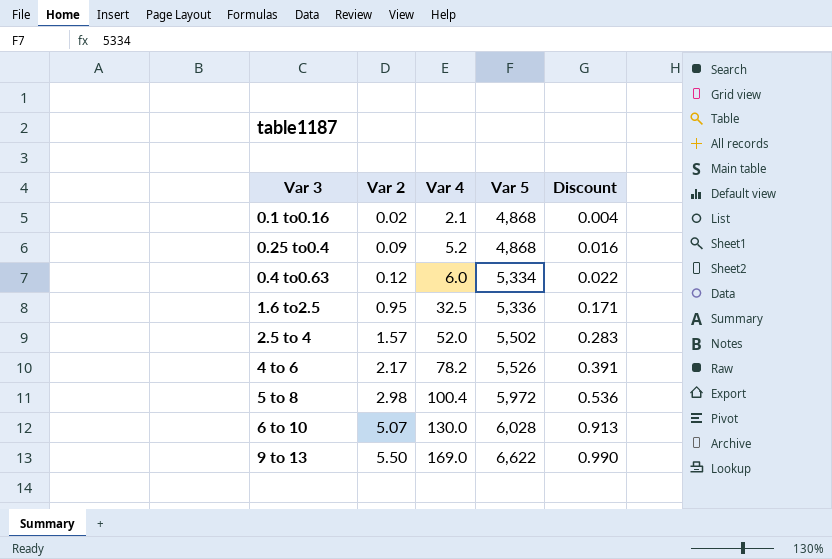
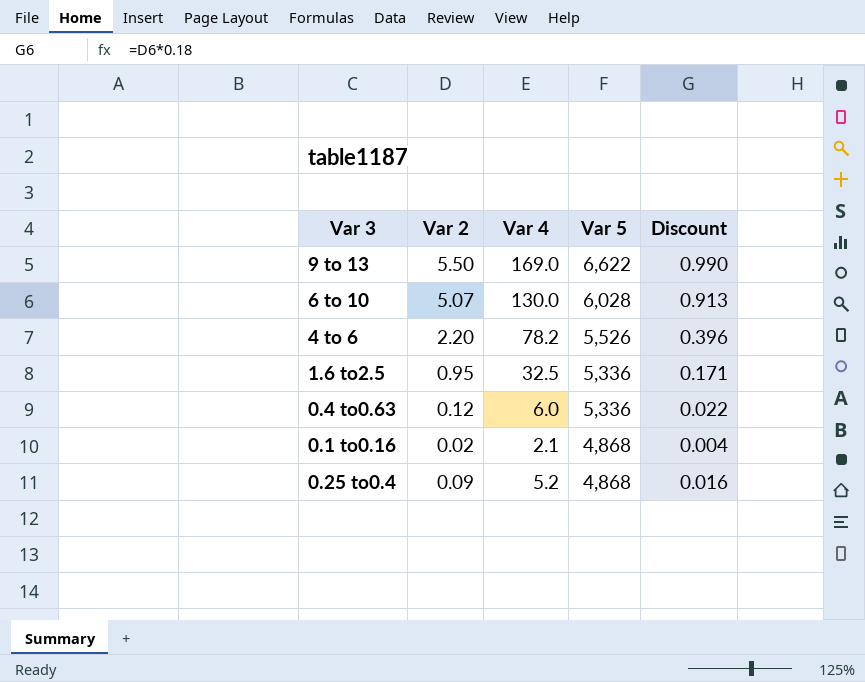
row order: Var 2 ascending -> Var 5 descending
row 2.5 to 4: 1.57 | 52.0 | 5,502 | 0.283 -> none
row 5 to 8: 2.98 | 100.4 | 5,972 | 0.536 -> none
4 to 6 | Var 2: 2.17 -> 2.20
4 to 6 | Discount: 0.391 -> 0.396
0.4 to0.63 | Var 5: 5,334 -> 5,336

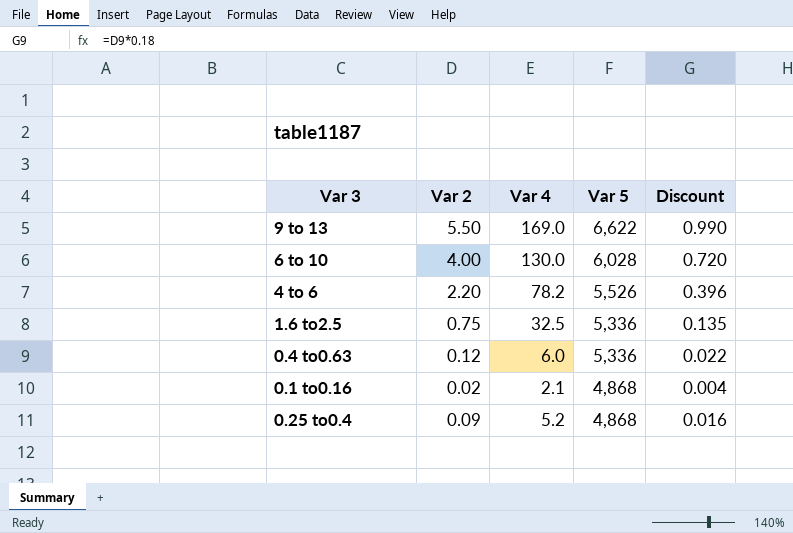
6 to 10 | Var 2: 5.07 -> 4.00
6 to 10 | Discount: 0.913 -> 0.720
1.6 to2.5 | Var 2: 0.95 -> 0.75
1.6 to2.5 | Discount: 0.171 -> 0.135

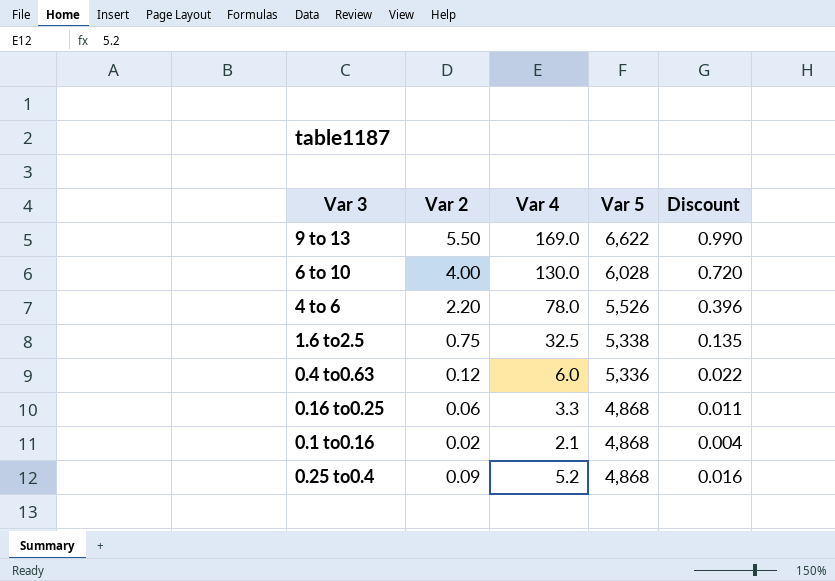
4 to 6 | Var 4: 78.2 -> 78.0
1.6 to2.5 | Var 5: 5,336 -> 5,338
row 0.16 to0.25: none -> 0.06 | 3.3 | 4,868 | 0.011

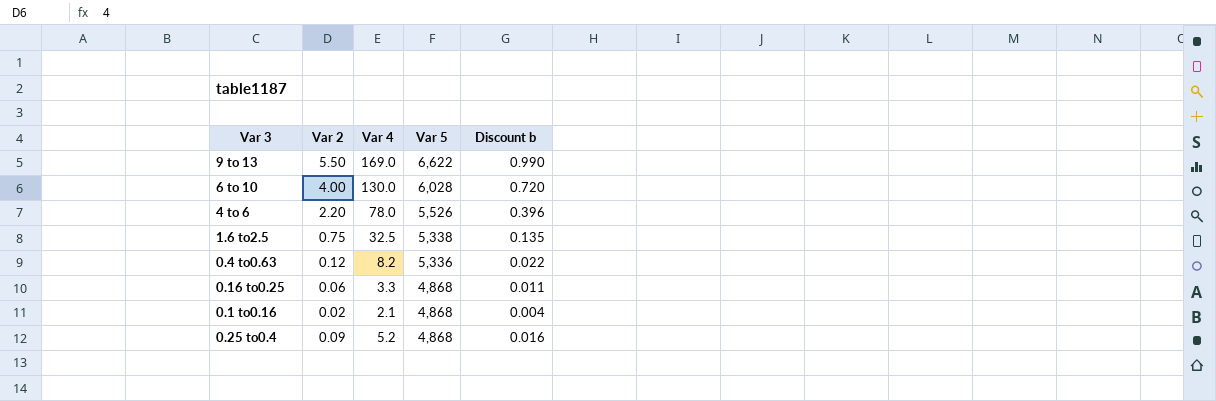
column name: Discount -> Discount b
0.4 to0.63 | Var 4: 6.0 -> 8.2

